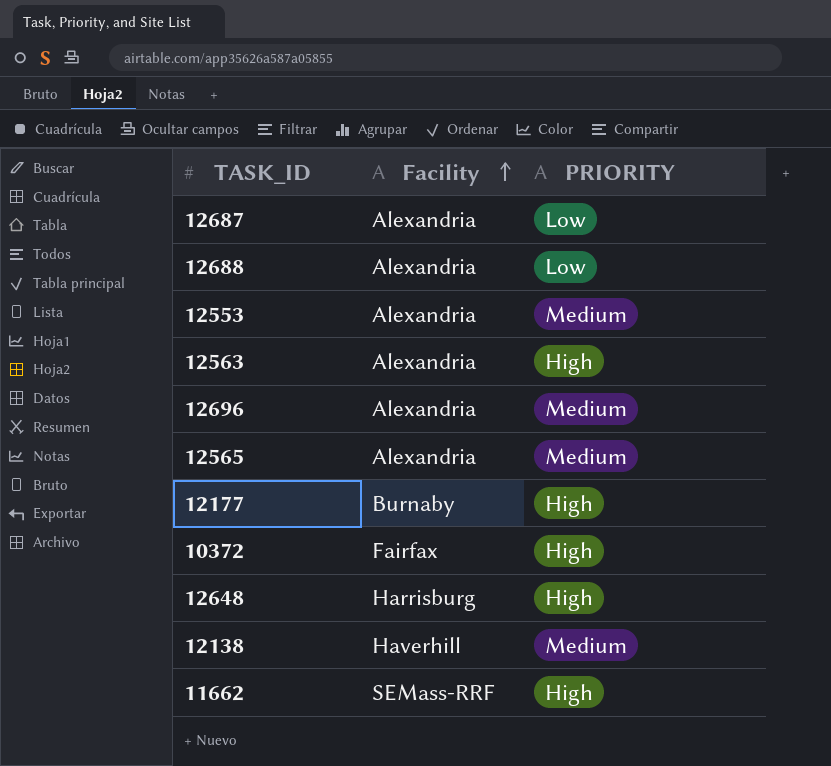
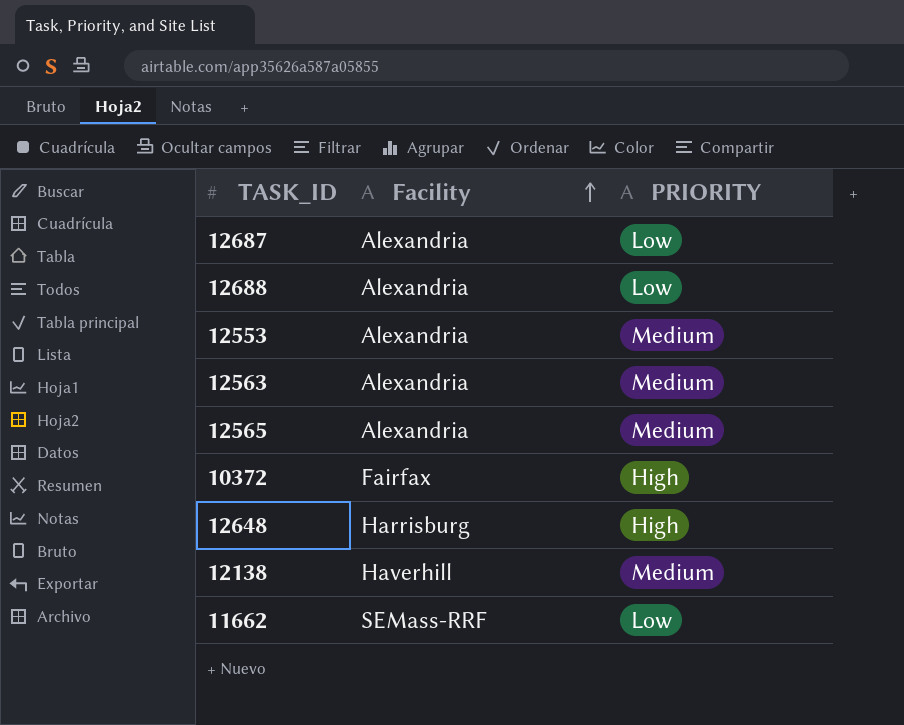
row 12696: Alexandria | Medium -> none
row 12177: Burnaby | High -> none
12563 | PRIORITY: High -> Medium
11662 | PRIORITY: High -> Low

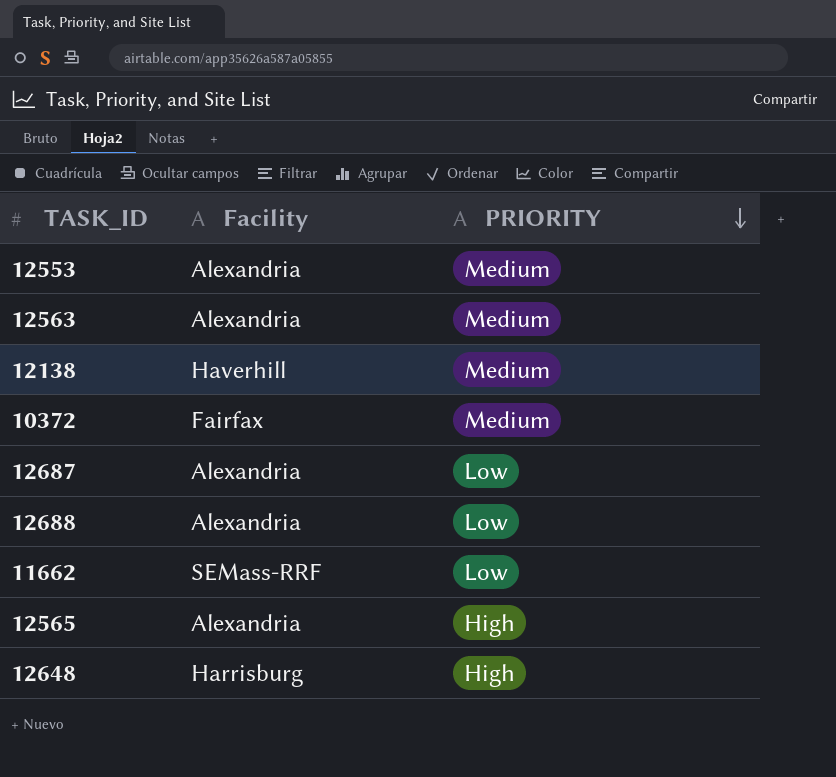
row order: Facility ascending -> PRIORITY descending
10372 | PRIORITY: High -> Medium
12565 | PRIORITY: Medium -> High

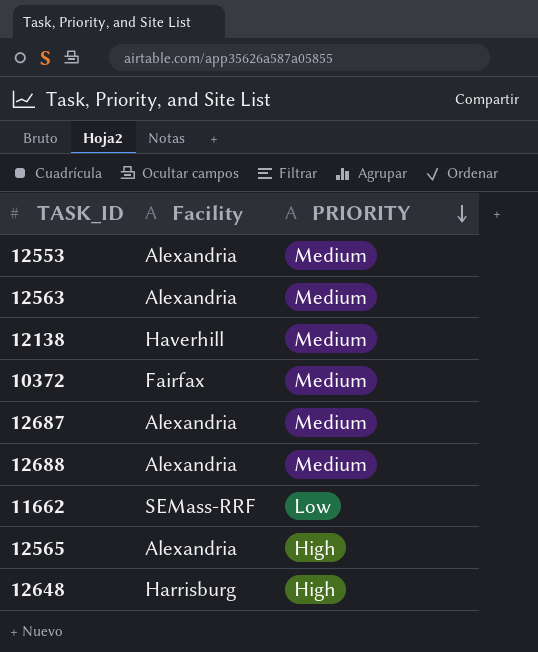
12687 | PRIORITY: Low -> Medium
12688 | PRIORITY: Low -> Medium

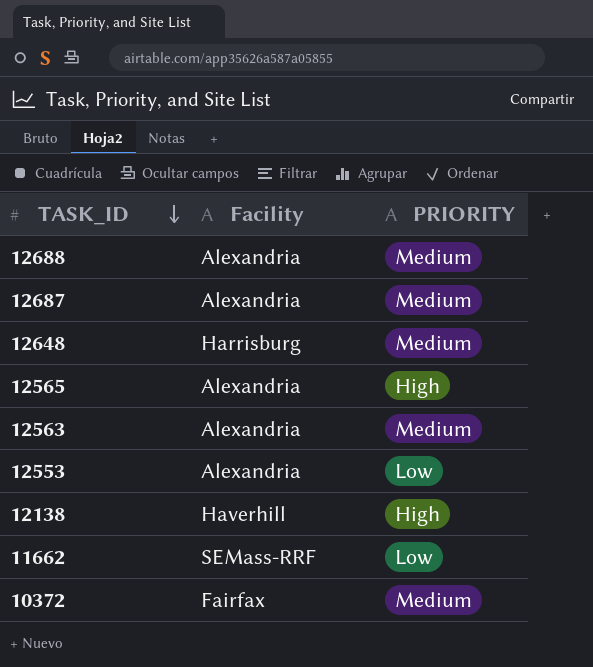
row order: PRIORITY descending -> TASK_ID descending
12648 | PRIORITY: High -> Medium
12553 | PRIORITY: Medium -> Low
12138 | PRIORITY: Medium -> High

